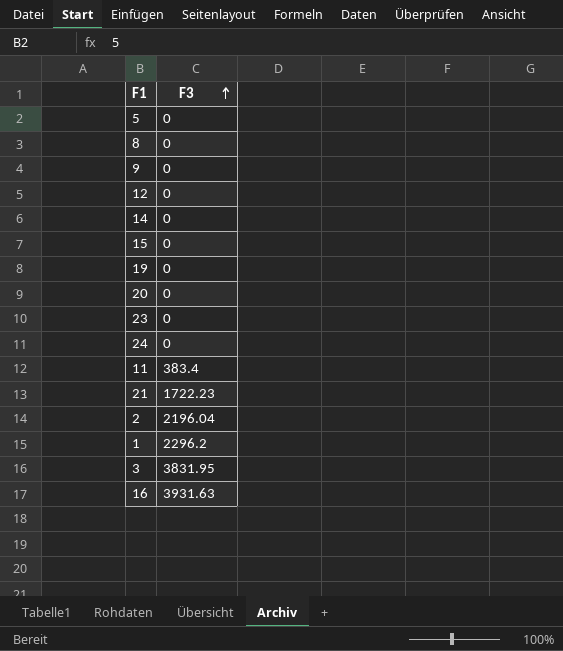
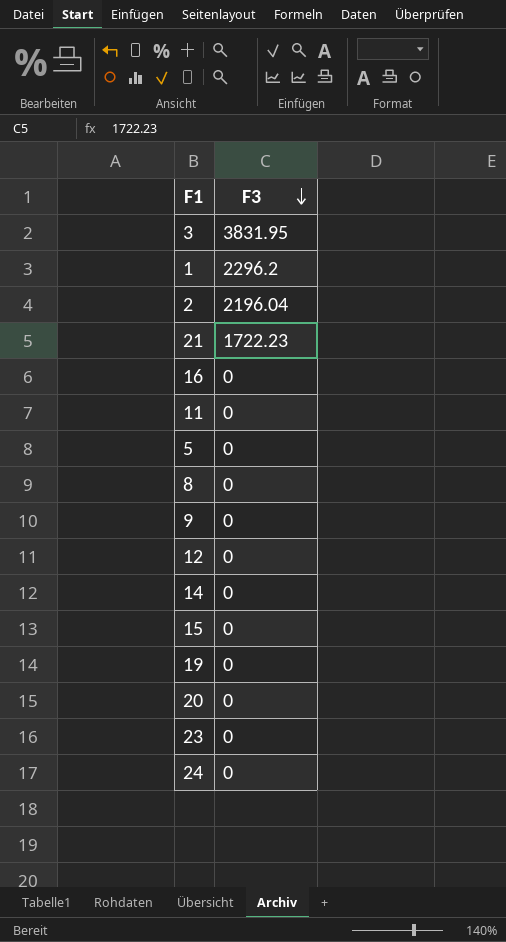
row order: F3 ascending -> F3 descending
16 | F3: 3931.63 -> 0
11 | F3: 383.4 -> 0

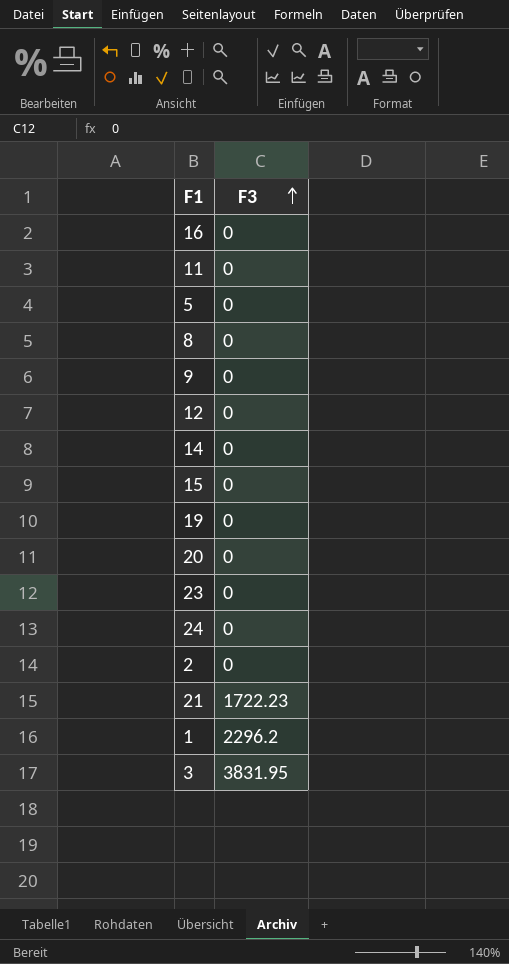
row order: F3 descending -> F3 ascending
2 | F3: 2196.04 -> 0

